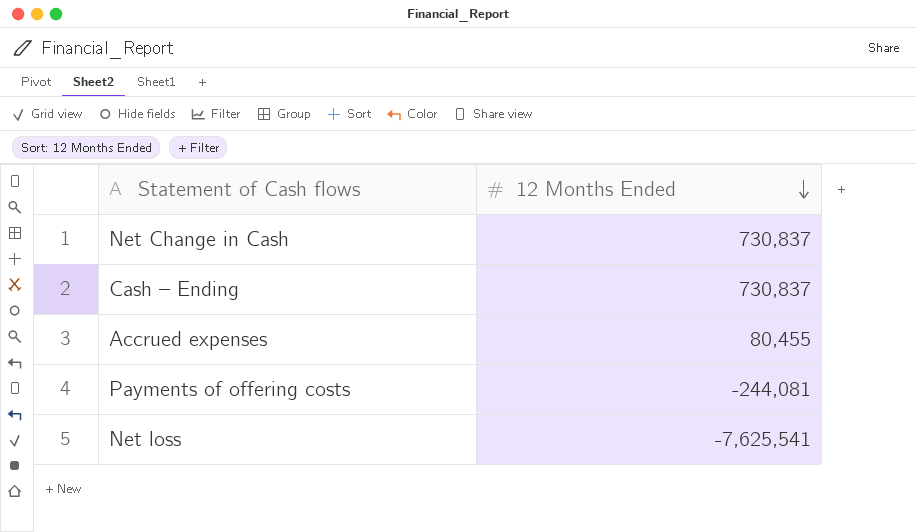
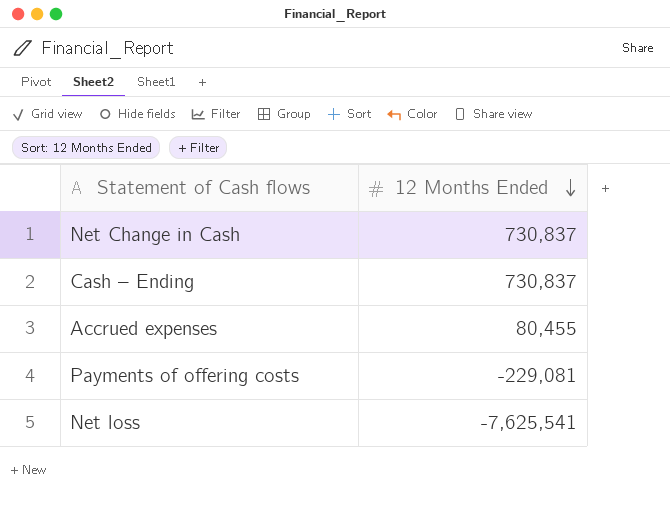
Payments of offering costs | 12 Months Ended: -244,081 -> -229,081

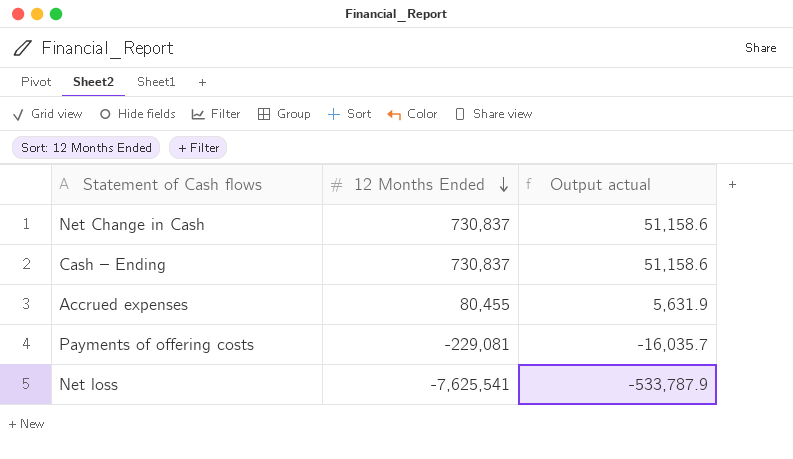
column Output actual | formula: none -> [12 Months Ended] * 0.07

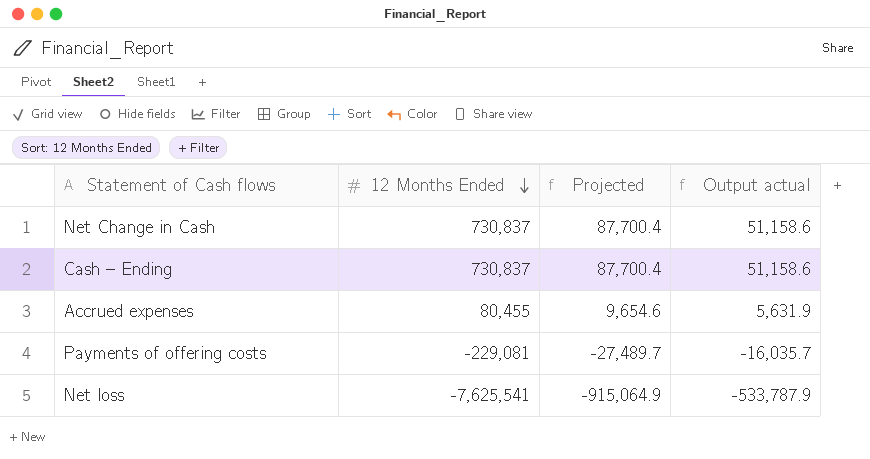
column Projected | formula: none -> [12 Months Ended] * 0.12

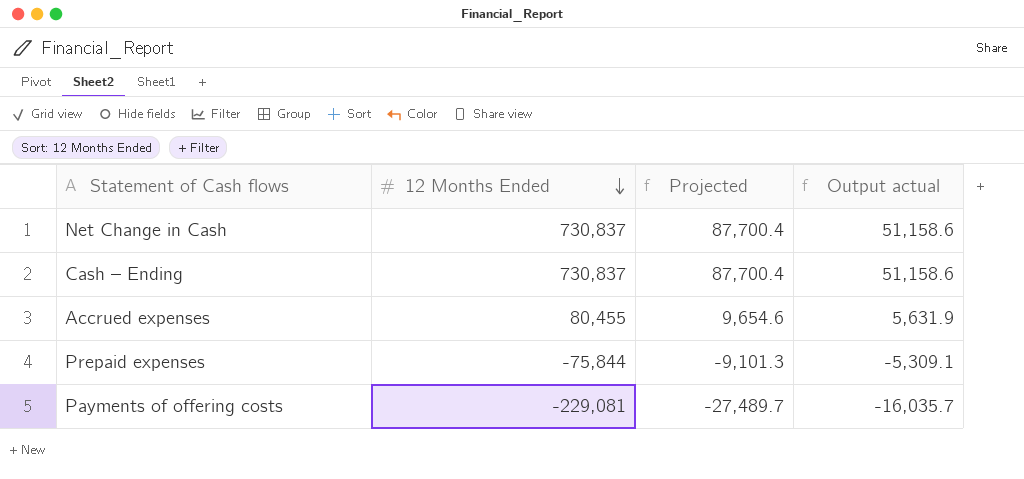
row Net loss: -7,625,541 | -915,064.9 | -533,787.9 -> none
row Prepaid expenses: none -> -75,844 | -9,101.3 | -5,309.1

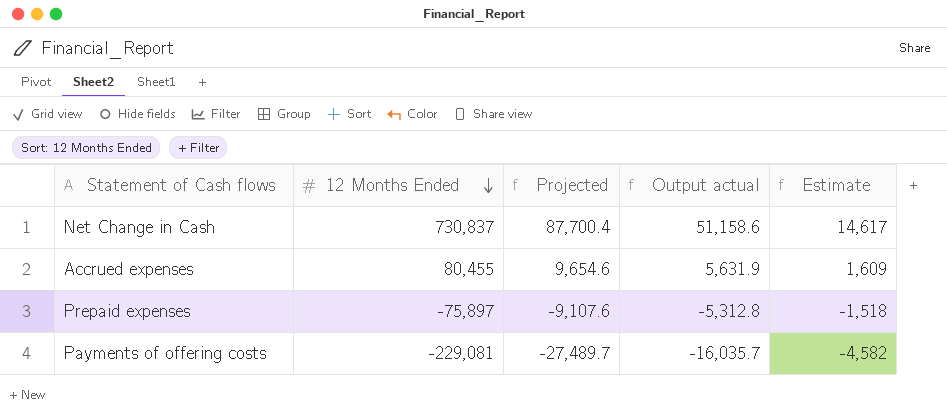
column Estimate | formula: none -> [12 Months Ended] * 0.02
row Cash – Ending: 730,837 | 87,700.4 | 51,158.6 -> none
Prepaid expenses | 12 Months Ended: -75,844 -> -75,897
Prepaid expenses | Projected: -9,101.3 -> -9,107.6
Prepaid expenses | Output actual: -5,309.1 -> -5,312.8

